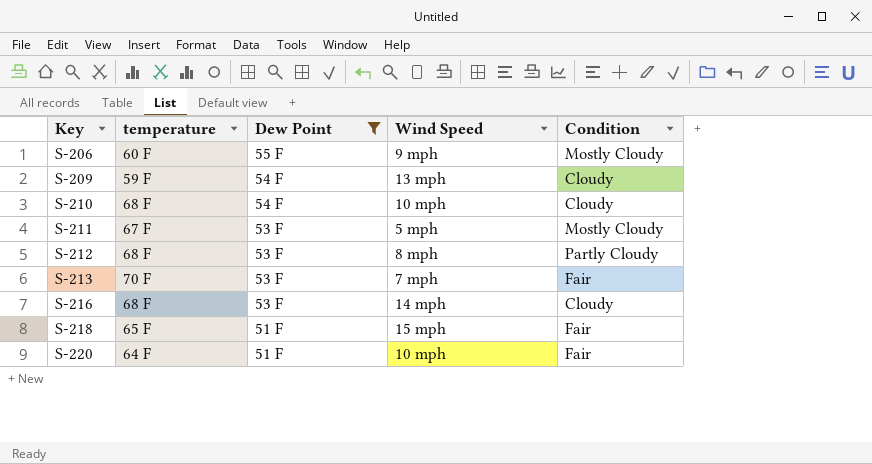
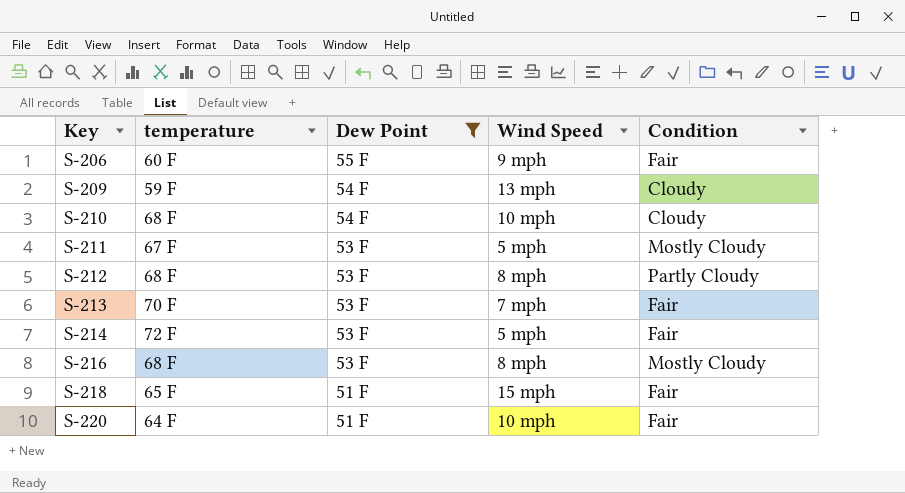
S-206 | Condition: Mostly Cloudy -> Fair
row S-214: none -> 72 F | 53 F | 5 mph | Fair
S-216 | Wind Speed: 14 mph -> 8 mph
S-216 | Condition: Cloudy -> Mostly Cloudy

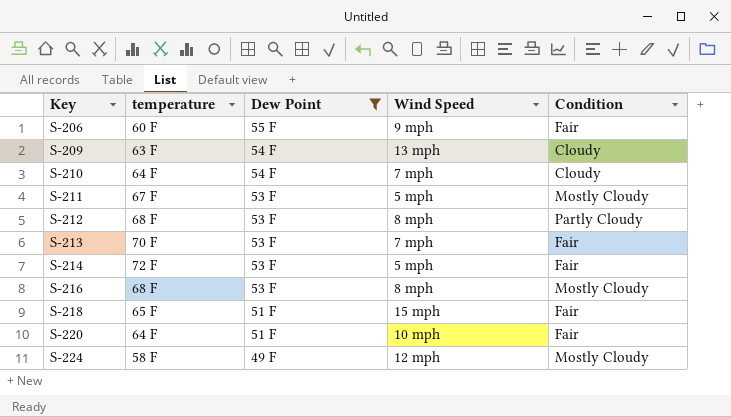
S-209 | temperature: 59 F -> 63 F
S-210 | temperature: 68 F -> 64 F
S-210 | Wind Speed: 10 mph -> 7 mph
row S-224: none -> 58 F | 49 F | 12 mph | Mostly Cloudy

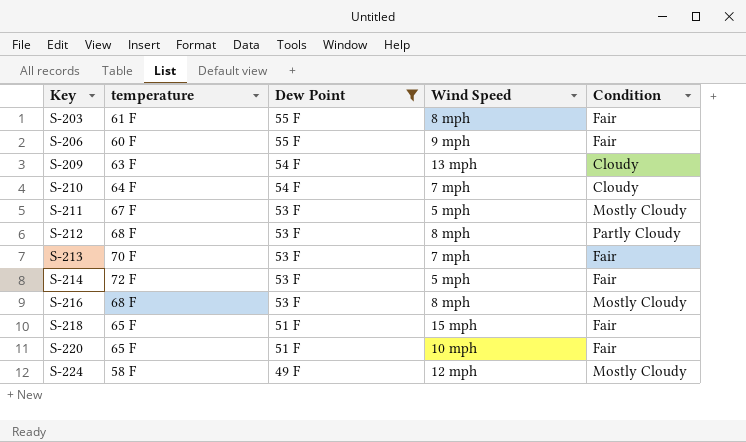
row S-203: none -> 61 F | 55 F | 8 mph | Fair
S-220 | temperature: 64 F -> 65 F

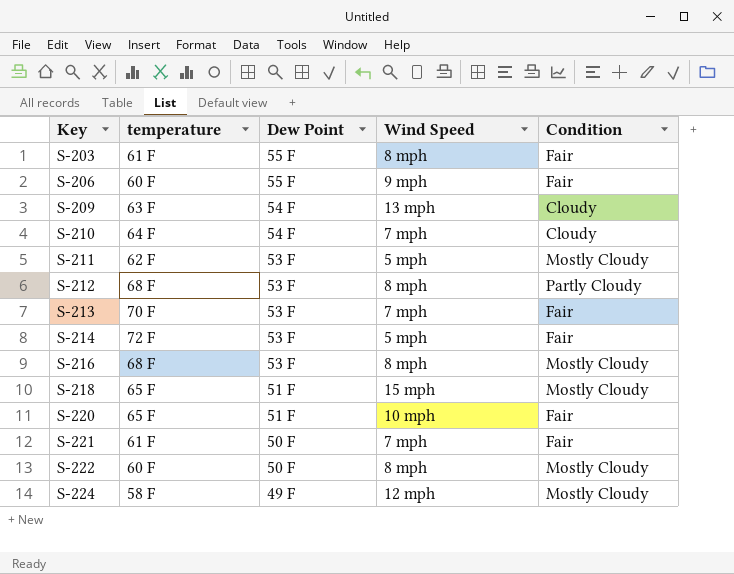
filter: Dew Point != 50 F -> none
S-211 | temperature: 67 F -> 62 F
S-218 | Condition: Fair -> Mostly Cloudy

